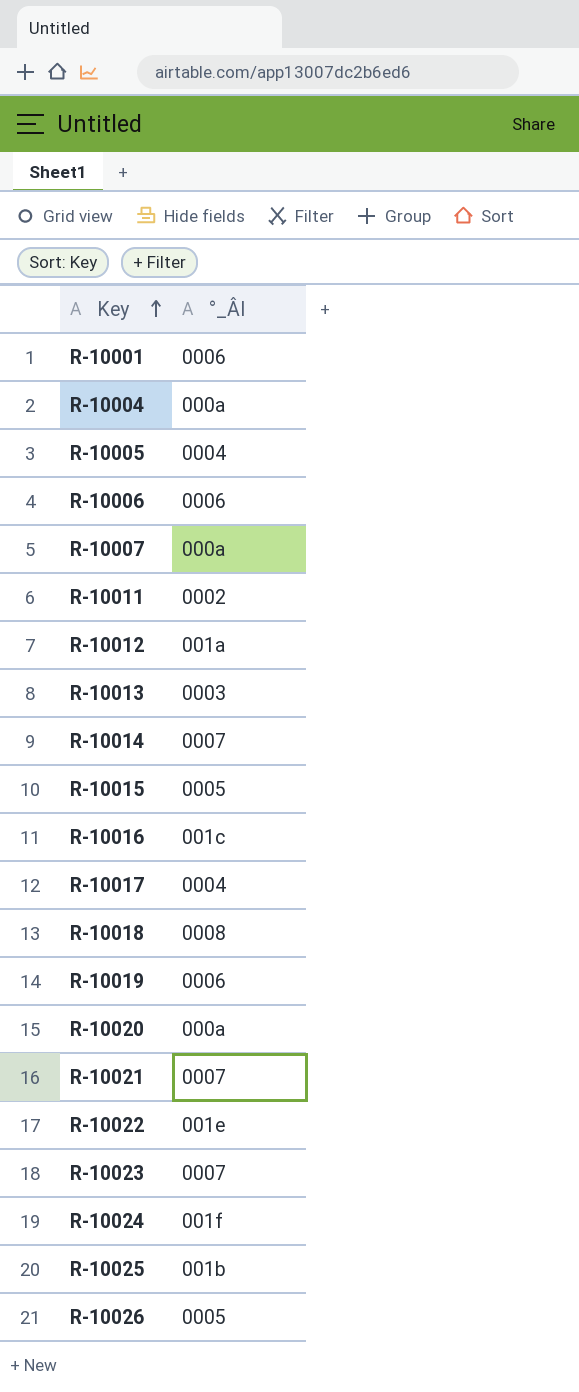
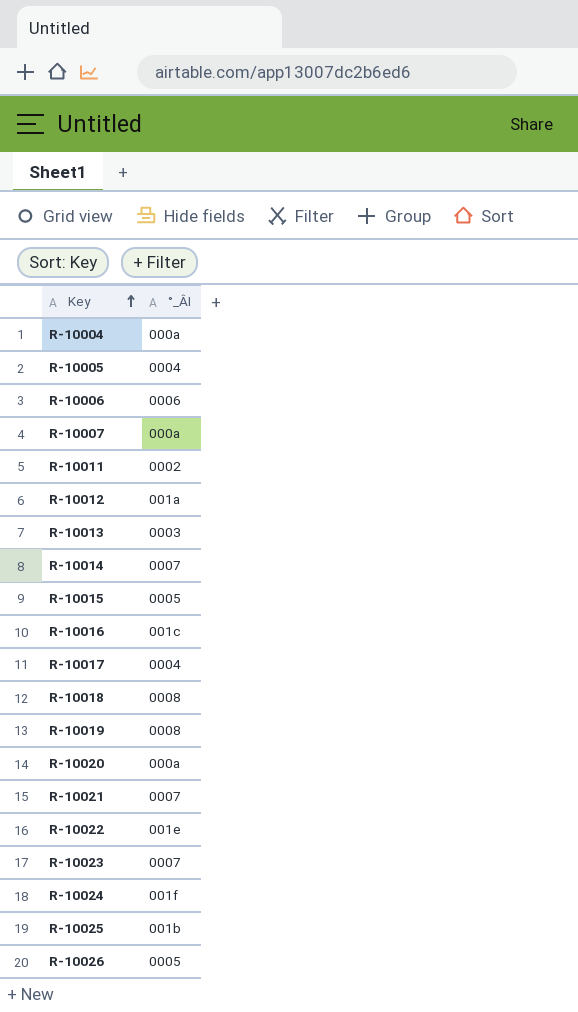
row R-10001: 0006 -> none
R-10019 | °_ÂI: 0006 -> 0008

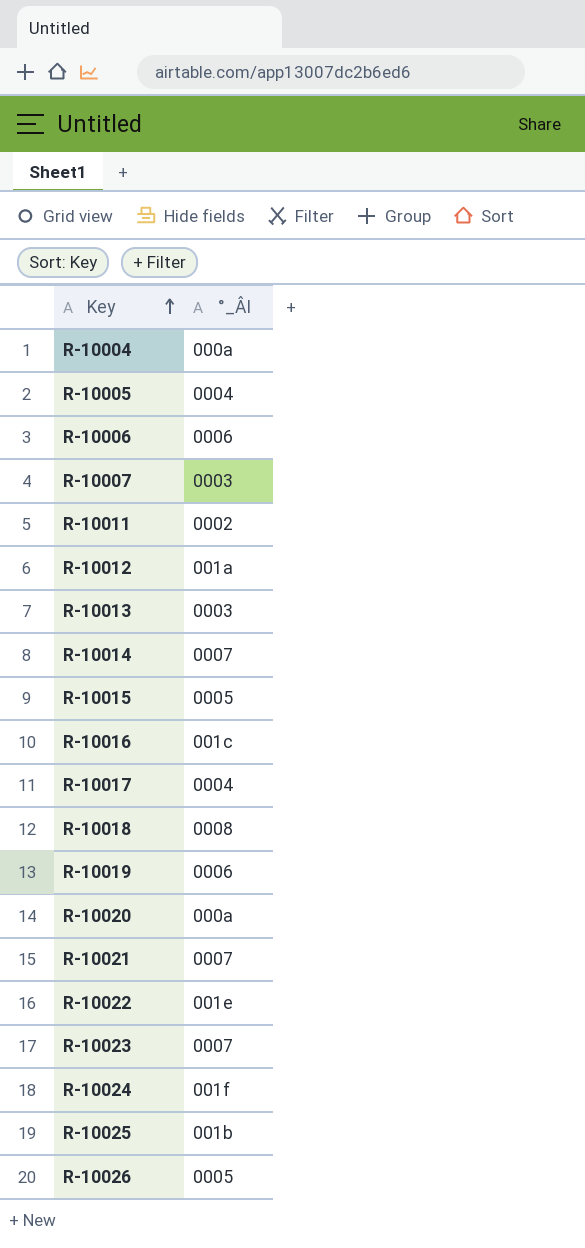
R-10007 | °_ÂI: 000a -> 0003
R-10019 | °_ÂI: 0008 -> 0006

